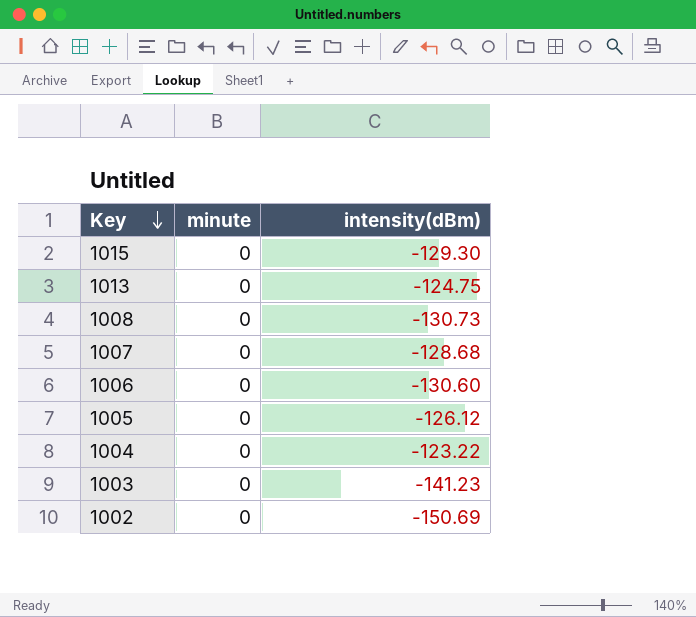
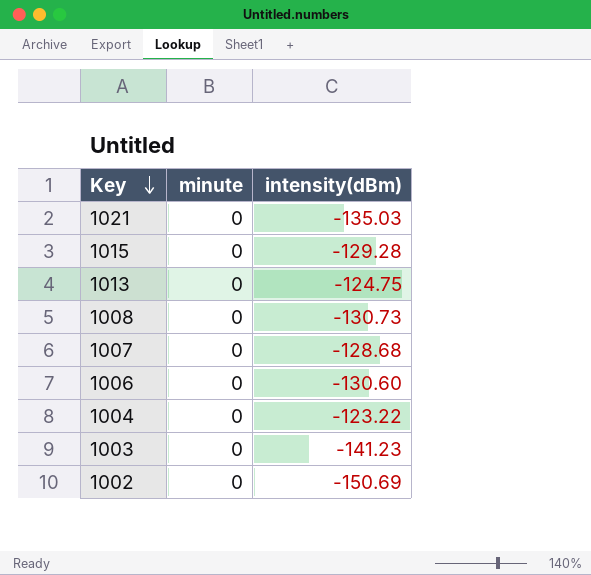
row 1005: 0 | -126.12 -> none
row 1021: none -> 0 | -135.03
1015 | intensity(dBm): -129.30 -> -129.28

